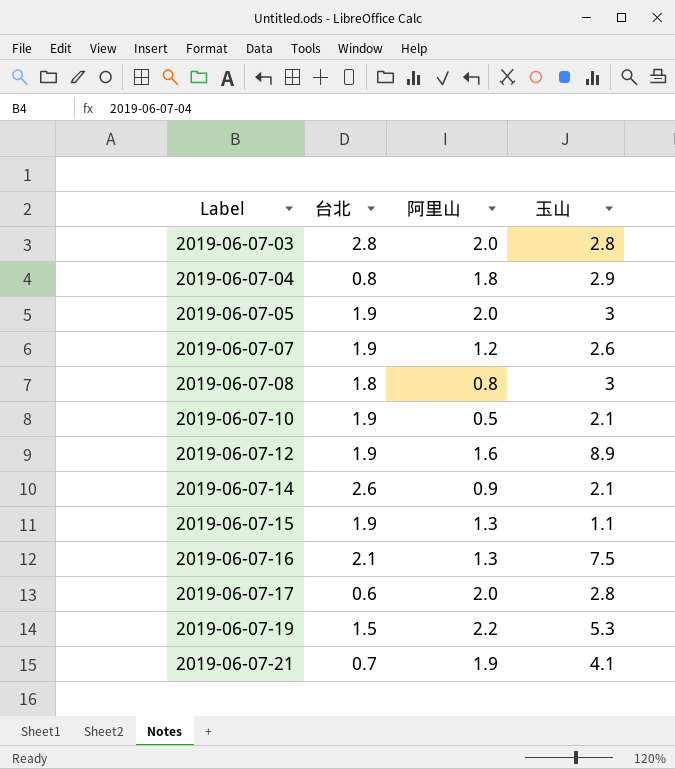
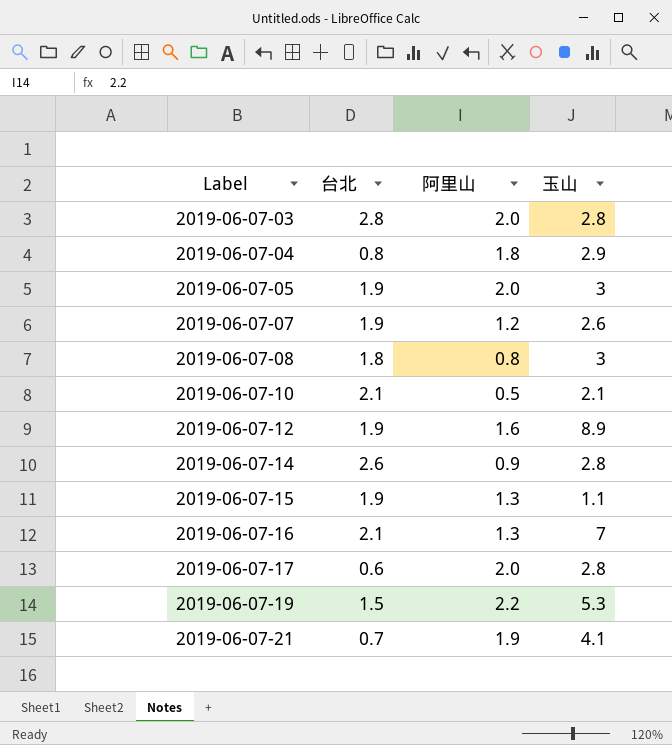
2019-06-07-10 | 台北: 1.9 -> 2.1
2019-06-07-14 | 玉山: 2.1 -> 2.8
2019-06-07-16 | 玉山: 7.5 -> 7

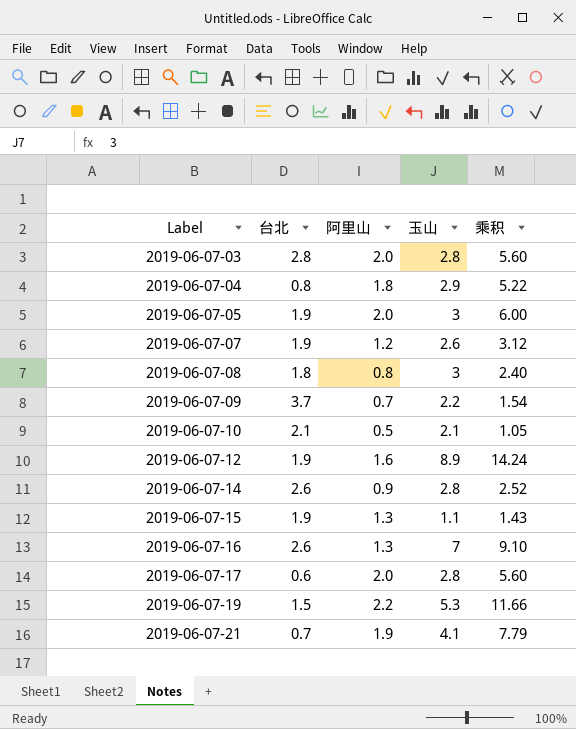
column 乘积 | formula: none -> [阿里山] * [玉山]
row 2019-06-07-09: none -> 3.7 | 0.7 | 2.2 | 1.54
2019-06-07-16 | 台北: 2.1 -> 2.6

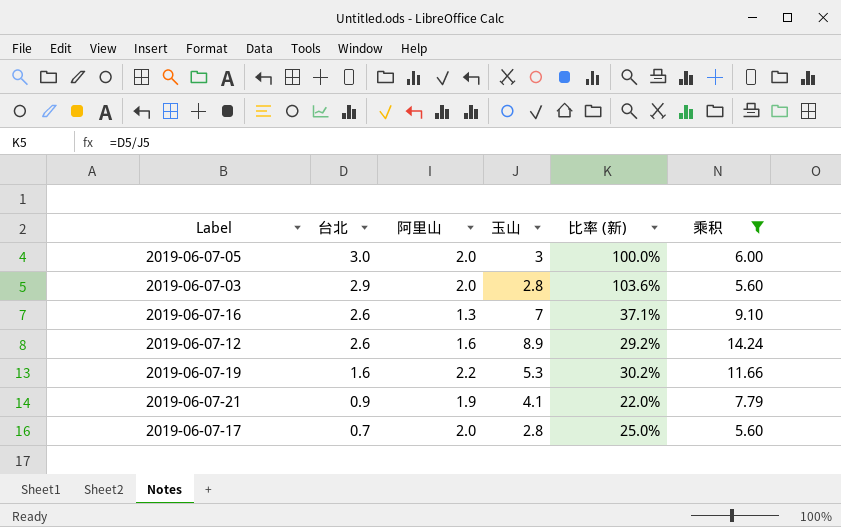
filter: none -> 乘积 >= 5.60
row order: Label ascending -> 台北 descending
column 比率 (新) | formula: none -> [台北] / [玉山]
2019-06-07-05 | 台北: 1.9 -> 3.0
2019-06-07-03 | 台北: 2.8 -> 2.9
2019-06-07-12 | 台北: 1.9 -> 2.6
2019-06-07-19 | 台北: 1.5 -> 1.6
2019-06-07-21 | 台北: 0.7 -> 0.9
2019-06-07-17 | 台北: 0.6 -> 0.7

